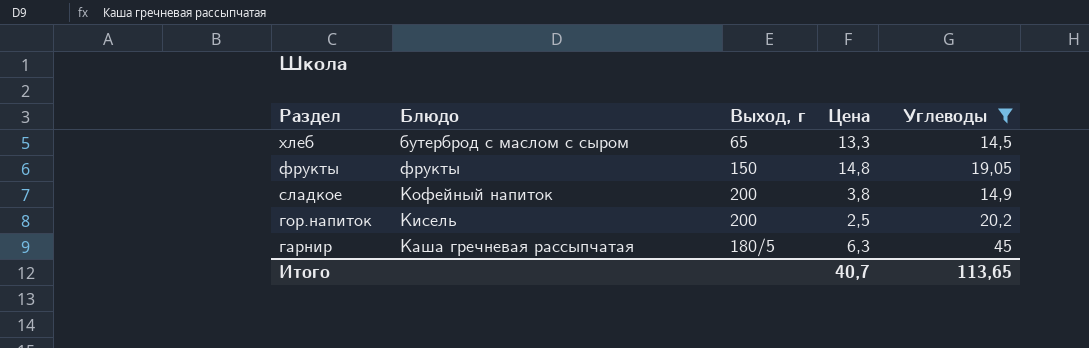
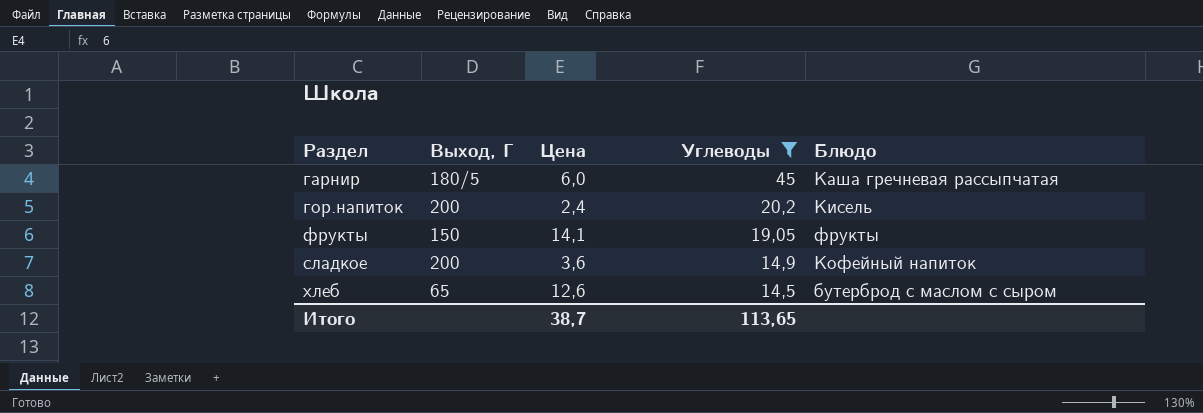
row order: Раздел descending -> Углеводы descending
column name: Выход, г -> Выход, Г
column Блюдо | position: 2 -> 5
гарнир | Цена: 6,3 -> 6,0
гор.напиток | Цена: 2,5 -> 2,4
фрукты | Цена: 14,8 -> 14,1
сладкое | Цена: 3,8 -> 3,6
хлеб | Цена: 13,3 -> 12,6
Итого | Цена: 40,7 -> 38,7

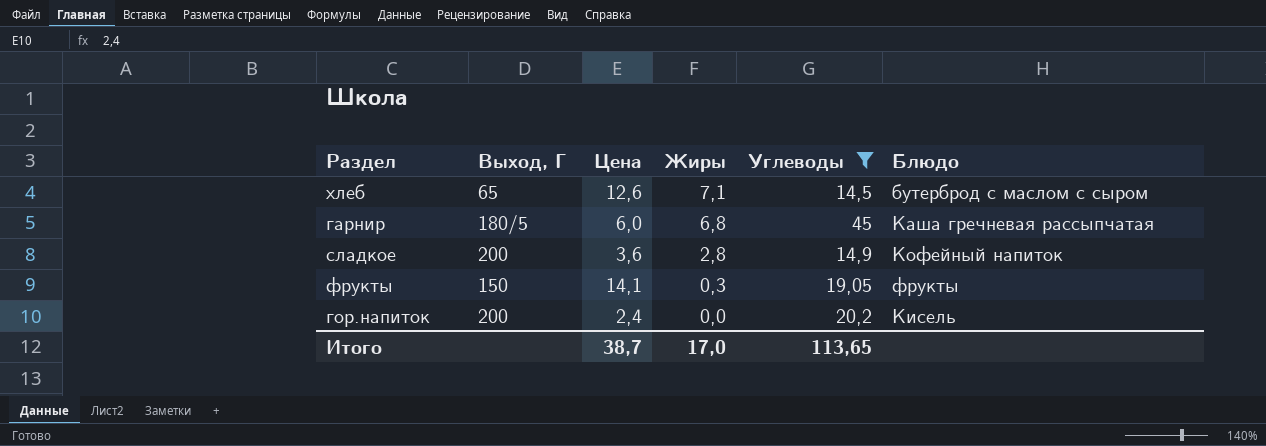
row order: Углеводы descending -> Жиры descending
column Жиры | position: none -> 4

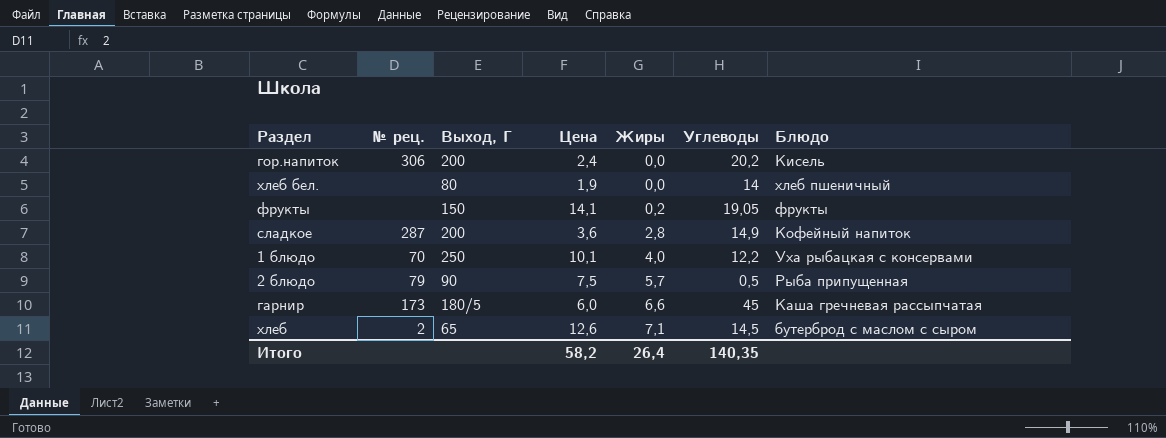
filter: Углеводы >= 14,5 -> none
row order: Жиры descending -> Жиры ascending
column № рец. | position: none -> 2
фрукты | Жиры: 0,3 -> 0,2
гарнир | Жиры: 6,8 -> 6,6
Итого | Цена: 38,7 -> 58,2
Итого | Жиры: 17,0 -> 26,4
Итого | Углеводы: 113,65 -> 140,35

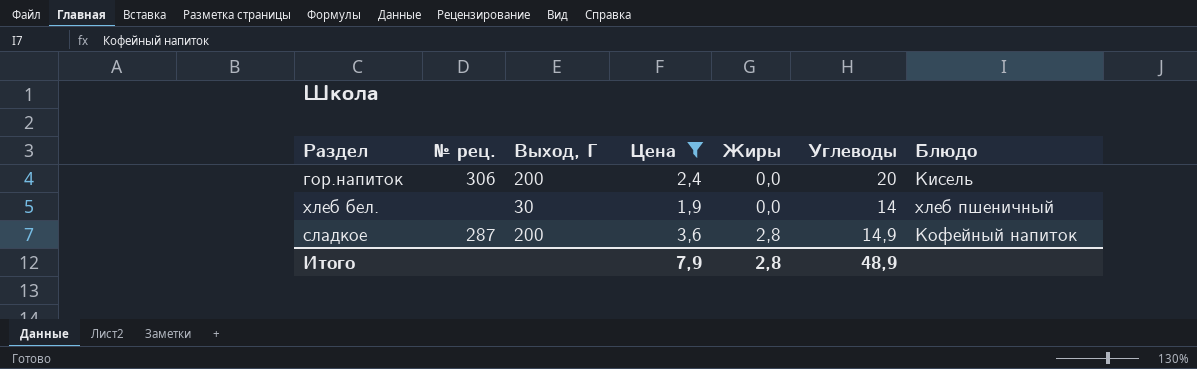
filter: none -> Цена <= 3,6
гор.напиток | Углеводы: 20,2 -> 20
хлеб бел. | Выход, Г: 80 -> 30
Итого | Цена: 58,2 -> 7,9
Итого | Жиры: 26,4 -> 2,8
Итого | Углеводы: 140,35 -> 48,9

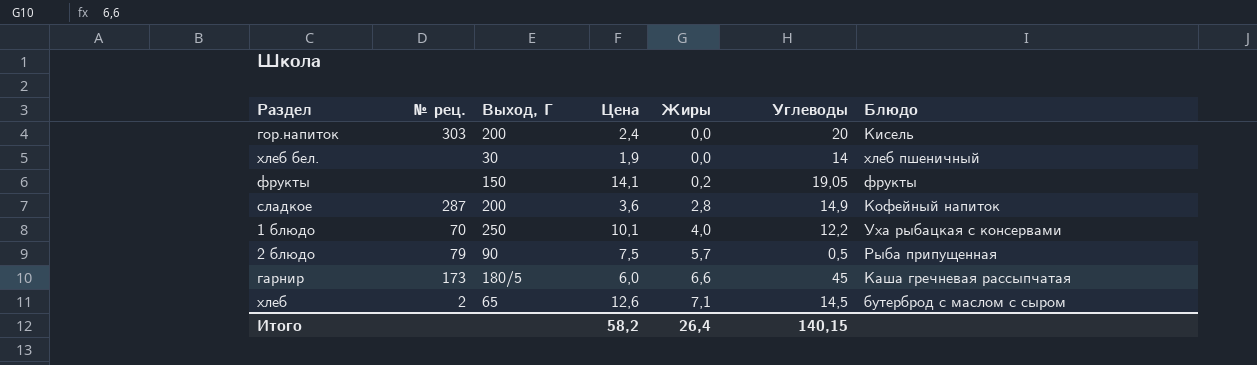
filter: Цена <= 3,6 -> none
гор.напиток | № рец.: 306 -> 303
Итого | Цена: 7,9 -> 58,2
Итого | Жиры: 2,8 -> 26,4
Итого | Углеводы: 48,9 -> 140,15

